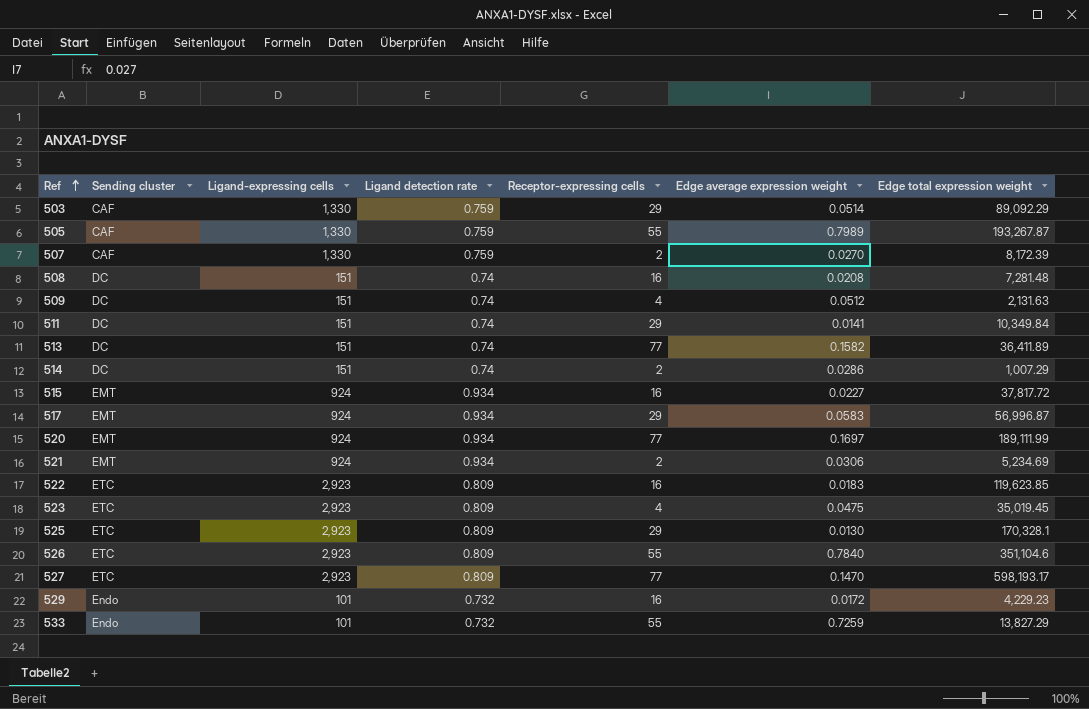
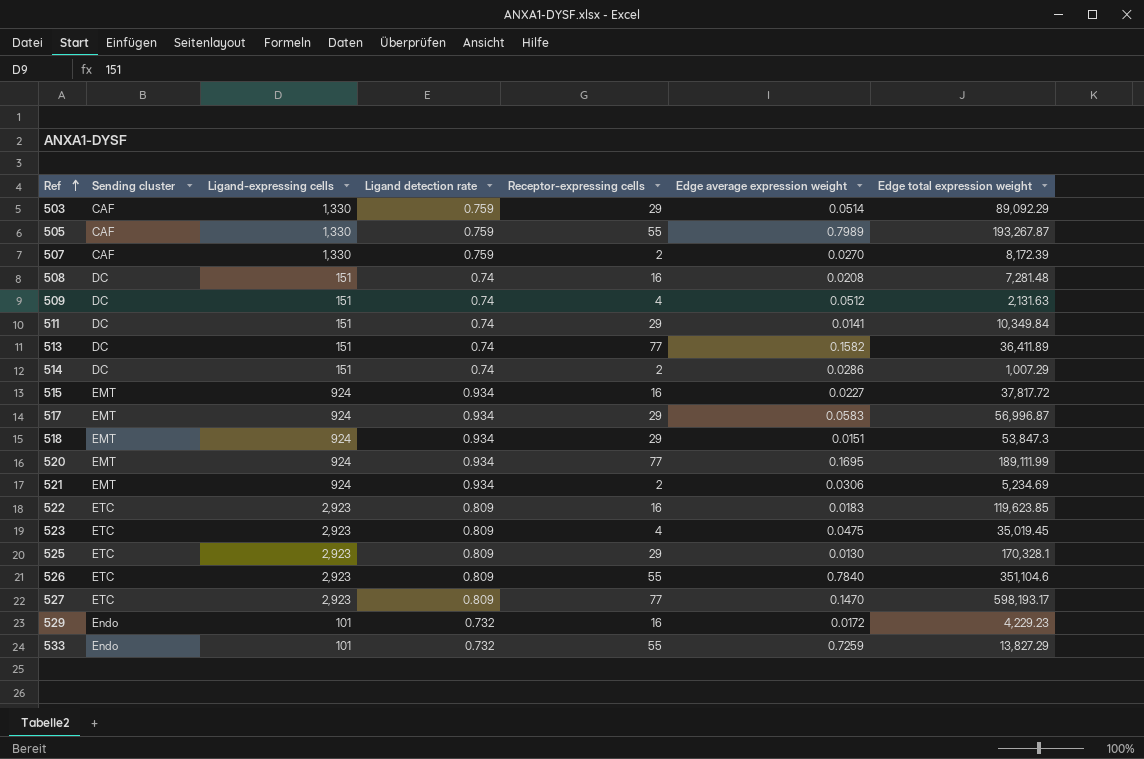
row 518: none -> EMT | 924 | 0.934 | 29 | 0.0151 | 53,847.3
520 | Edge average expression weight: 0.1697 -> 0.1695

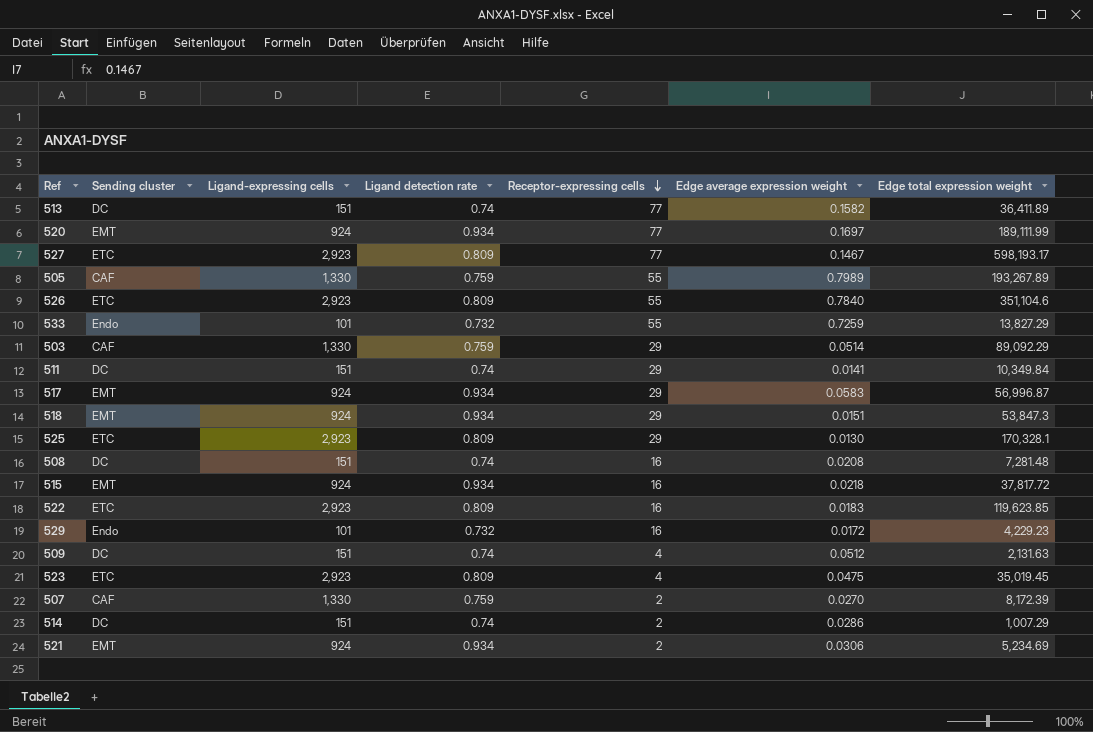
row order: Ref ascending -> Receptor-expressing cells descending
520 | Edge average expression weight: 0.1695 -> 0.1697
527 | Edge average expression weight: 0.1470 -> 0.1467
505 | Edge total expression weight: 193,267.87 -> 193,267.89
515 | Edge average expression weight: 0.0227 -> 0.0218

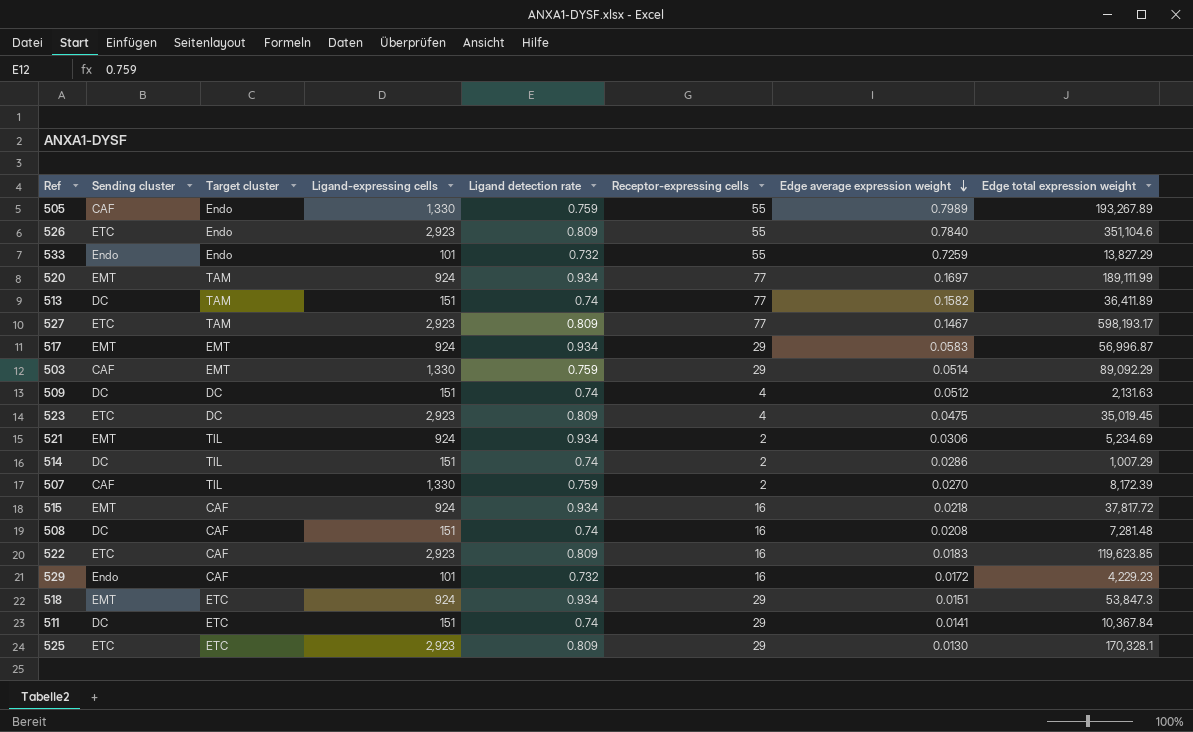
row order: Receptor-expressing cells descending -> Edge average expression weight descending
column Target cluster | position: none -> 3
511 | Edge total expression weight: 10,349.84 -> 10,367.84

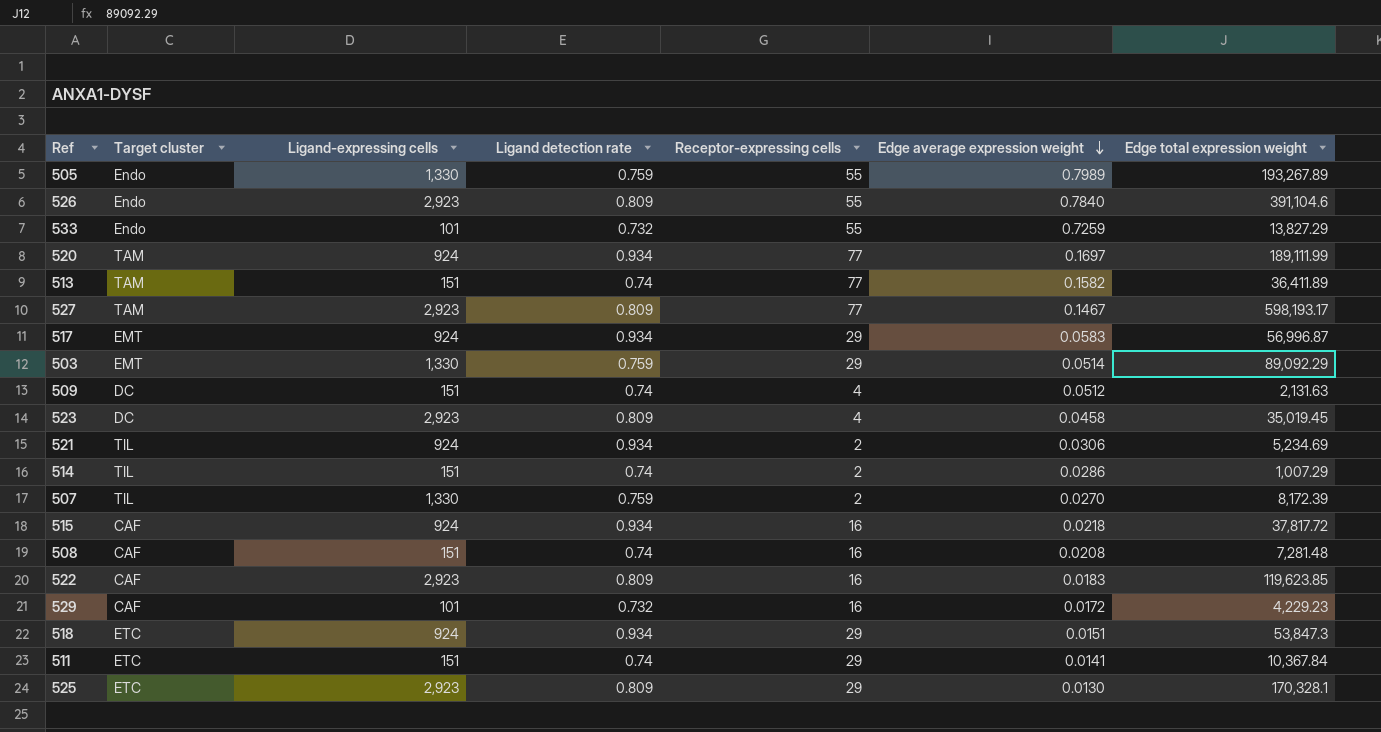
column Sending cluster | position: 2 -> none
526 | Edge total expression weight: 351,104.6 -> 391,104.6
523 | Edge average expression weight: 0.0475 -> 0.0458

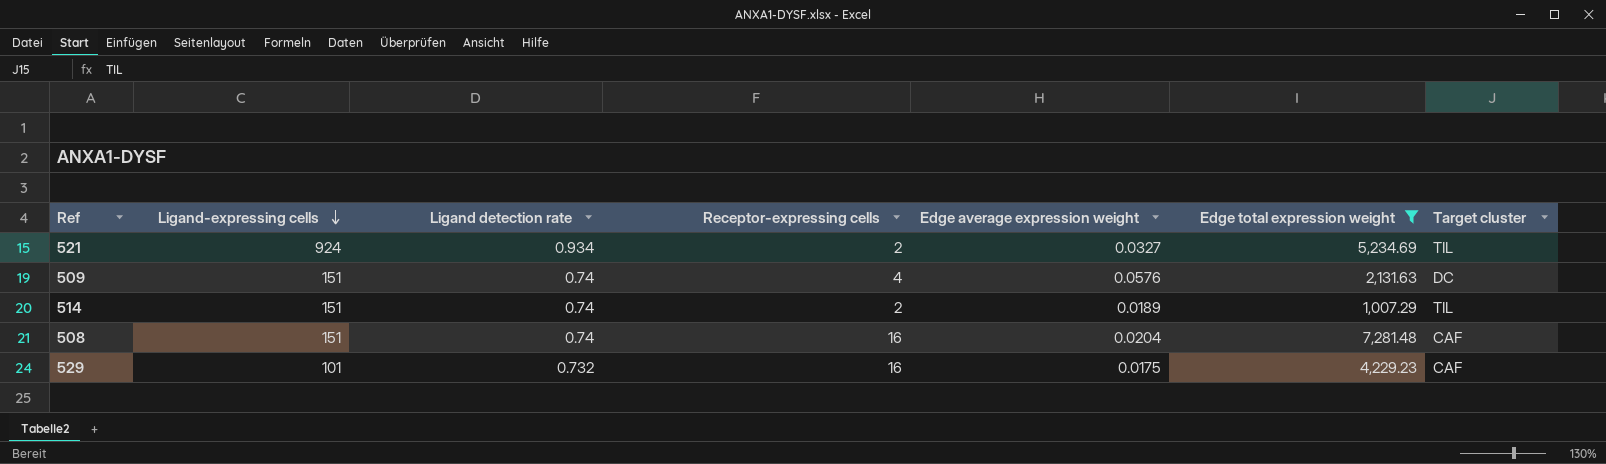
filter: none -> Edge total expression weight <= 7,281.48
row order: Edge average expression weight descending -> Ligand-expressing cells descending
column Target cluster | position: 2 -> 7
521 | Edge average expression weight: 0.0306 -> 0.0327
509 | Edge average expression weight: 0.0512 -> 0.0576
514 | Edge average expression weight: 0.0286 -> 0.0189
508 | Edge average expression weight: 0.0208 -> 0.0204
529 | Edge average expression weight: 0.0172 -> 0.0175

